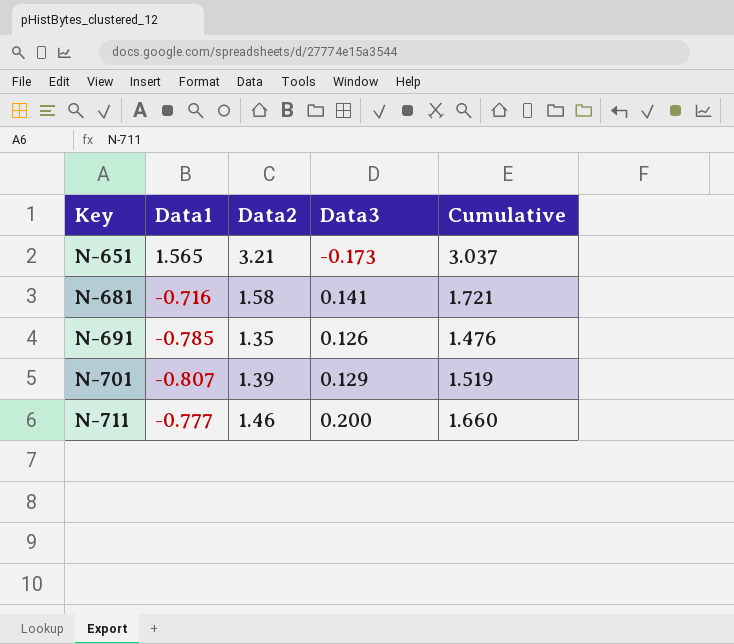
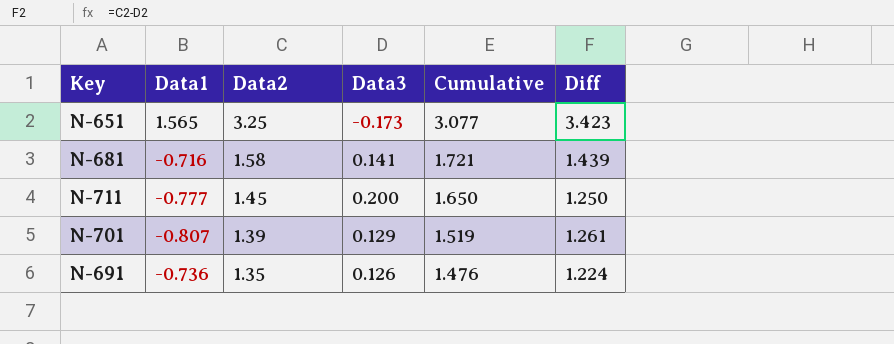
row order: Key ascending -> Data2 descending
column Diff | formula: none -> [Data2] - [Data3]
N-651 | Data2: 3.21 -> 3.25
N-651 | Cumulative: 3.037 -> 3.077
N-711 | Data2: 1.46 -> 1.45
N-711 | Cumulative: 1.660 -> 1.650
N-691 | Data1: -0.785 -> -0.736

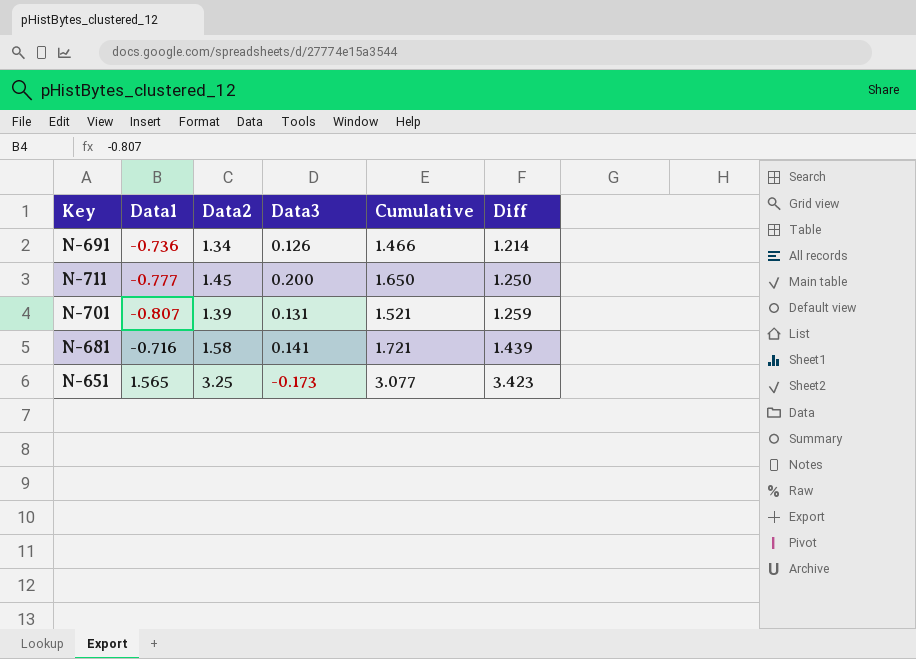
row order: Data2 descending -> Diff ascending
N-691 | Data2: 1.35 -> 1.34
N-691 | Cumulative: 1.476 -> 1.466
N-691 | Diff: 1.224 -> 1.214
N-701 | Data3: 0.129 -> 0.131
N-701 | Cumulative: 1.519 -> 1.521
N-701 | Diff: 1.261 -> 1.259

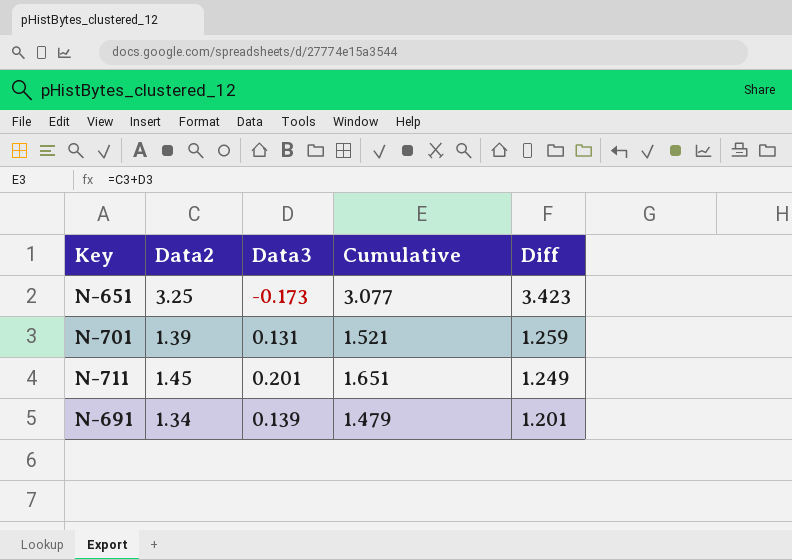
row order: Diff ascending -> Diff descending
column Data1 | position: 2 -> none
row N-681: -0.716 | 1.58 | 0.141 | 1.721 | 1.439 -> none
N-711 | Data3: 0.200 -> 0.201
N-711 | Cumulative: 1.650 -> 1.651
N-711 | Diff: 1.250 -> 1.249
N-691 | Data3: 0.126 -> 0.139
N-691 | Cumulative: 1.466 -> 1.479
N-691 | Diff: 1.214 -> 1.201

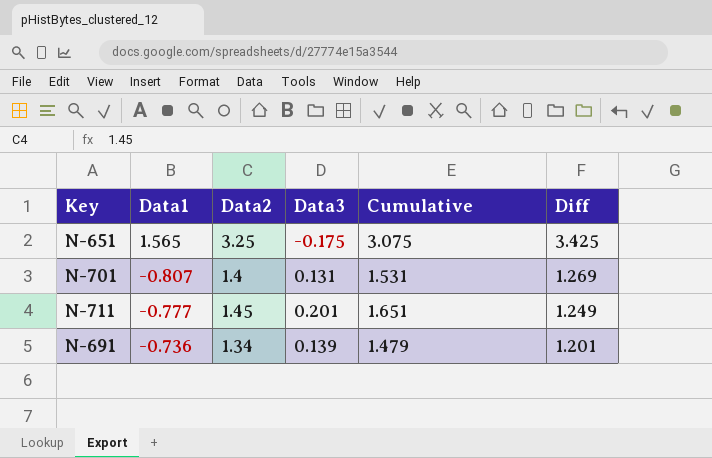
column Data1 | position: none -> 2
N-651 | Data3: -0.173 -> -0.175
N-651 | Cumulative: 3.077 -> 3.075
N-651 | Diff: 3.423 -> 3.425
N-701 | Data2: 1.39 -> 1.4
N-701 | Cumulative: 1.521 -> 1.531
N-701 | Diff: 1.259 -> 1.269

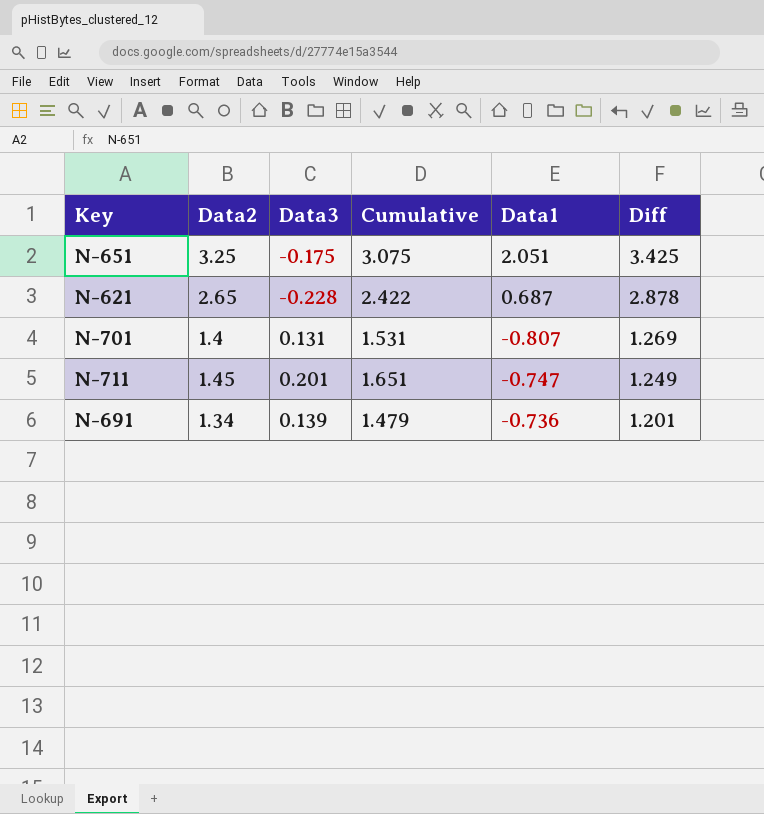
column Data1 | position: 2 -> 5
N-651 | Data1: 1.565 -> 2.051
row N-621: none -> 2.65 | -0.228 | 2.422 | 0.687 | 2.878
N-711 | Data1: -0.777 -> -0.747

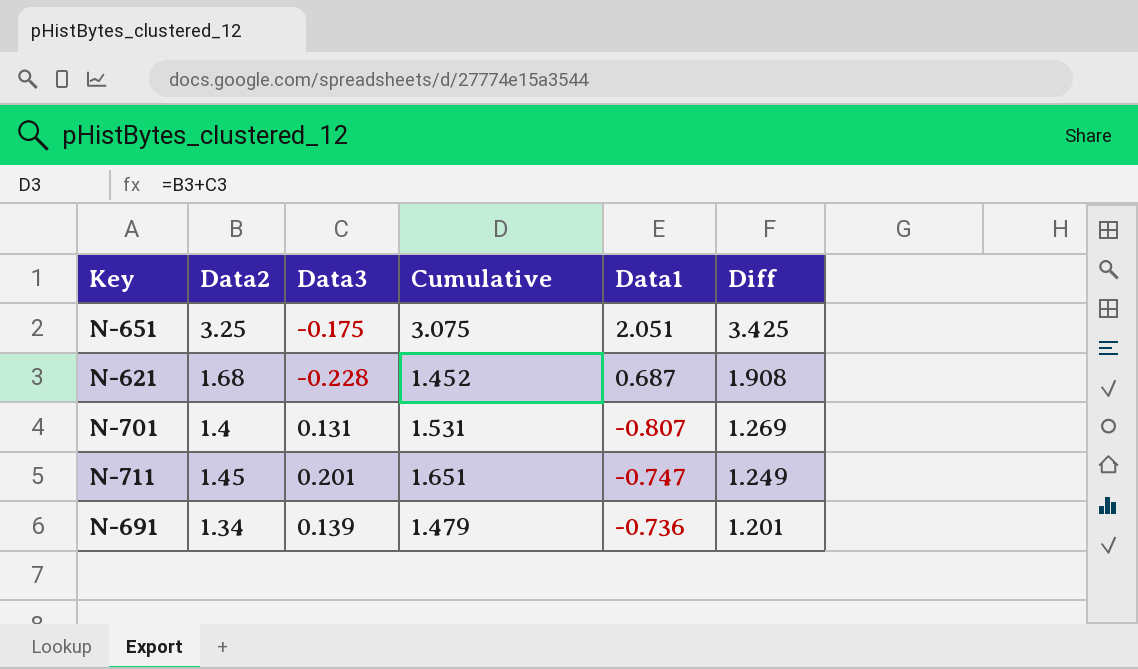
N-621 | Data2: 2.65 -> 1.68
N-621 | Cumulative: 2.422 -> 1.452
N-621 | Diff: 2.878 -> 1.908

